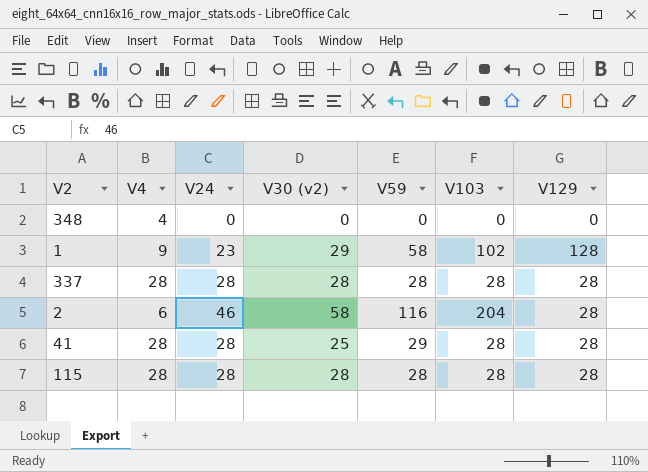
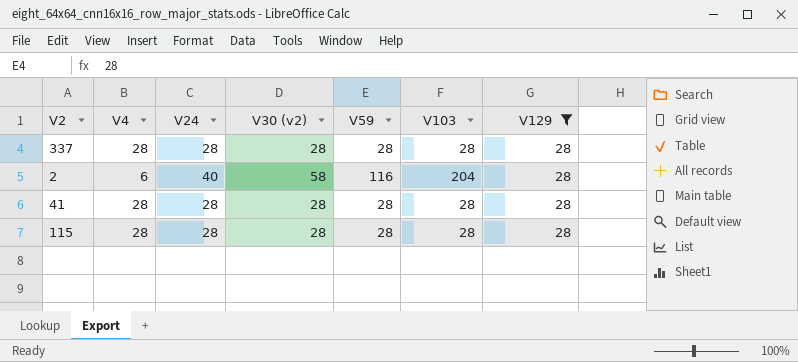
filter: none -> V129 = 28
2 | V24: 46 -> 40
41 | V30 (v2): 25 -> 28
41 | V59: 29 -> 28

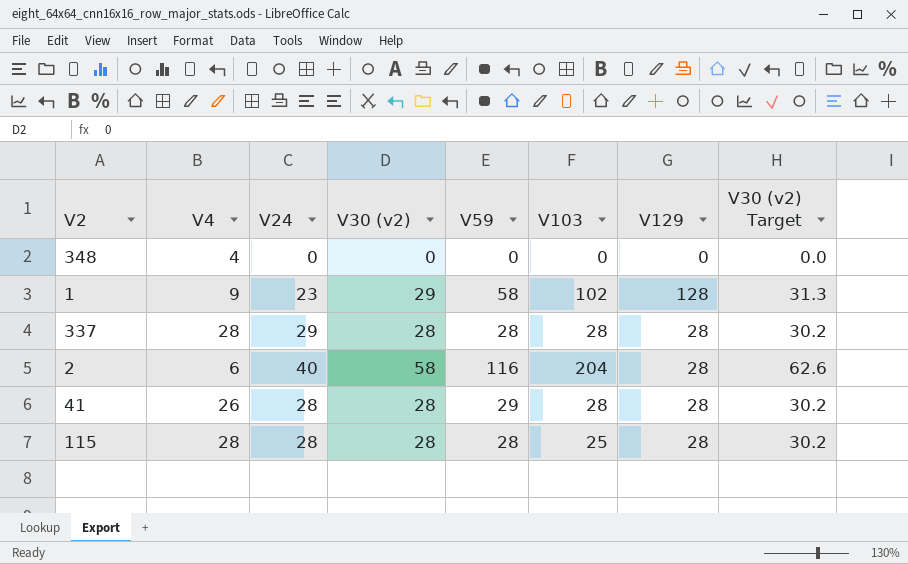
filter: V129 = 28 -> none
column V30 (v2) Target | formula: none -> [V30 (v2)] * 1.08
337 | V24: 28 -> 29
41 | V4: 28 -> 26
41 | V59: 28 -> 29
115 | V103: 28 -> 25

